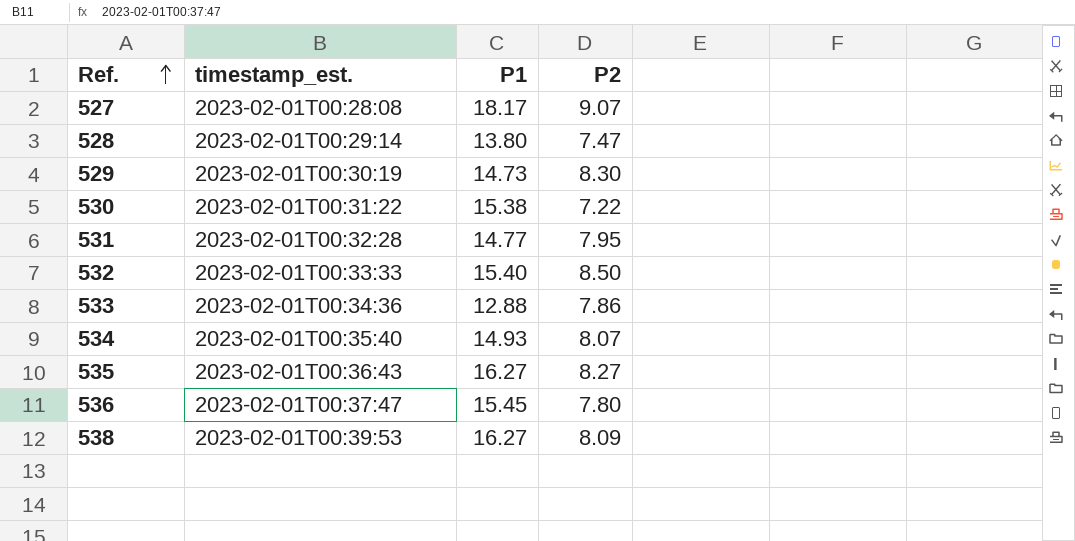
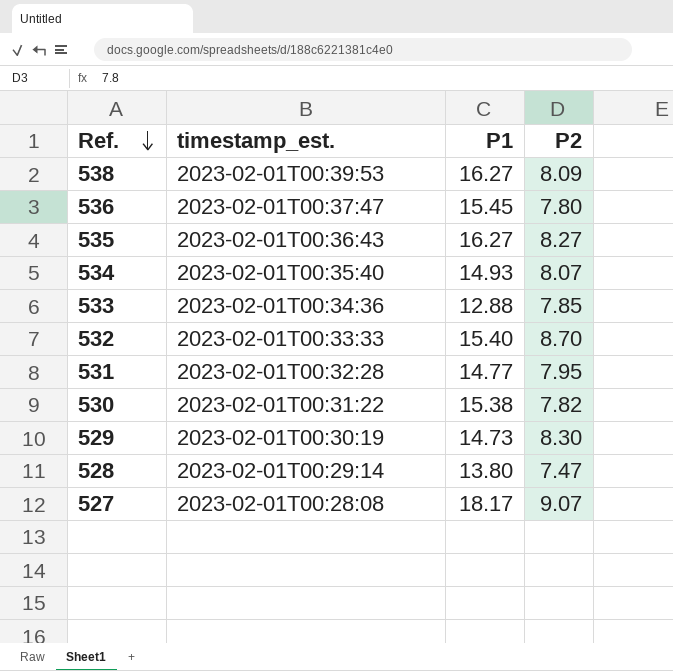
row order: Ref. ascending -> Ref. descending
533 | P2: 7.86 -> 7.85
532 | P2: 8.50 -> 8.70
530 | P2: 7.22 -> 7.82

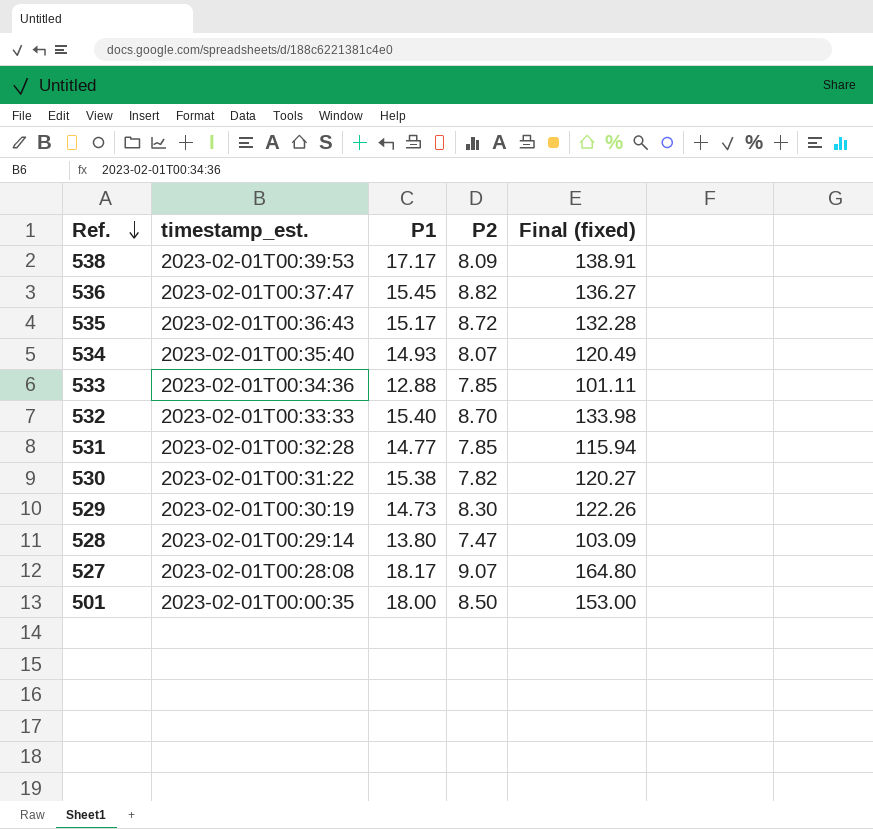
column Final (fixed) | formula: none -> [P1] * [P2]
538 | P1: 16.27 -> 17.17
536 | P2: 7.80 -> 8.82
535 | P1: 16.27 -> 15.17
535 | P2: 8.27 -> 8.72
531 | P2: 7.95 -> 7.85
row 501: none -> 2023-02-01T00:00:35 | 18.00 | 8.50 | 153.00

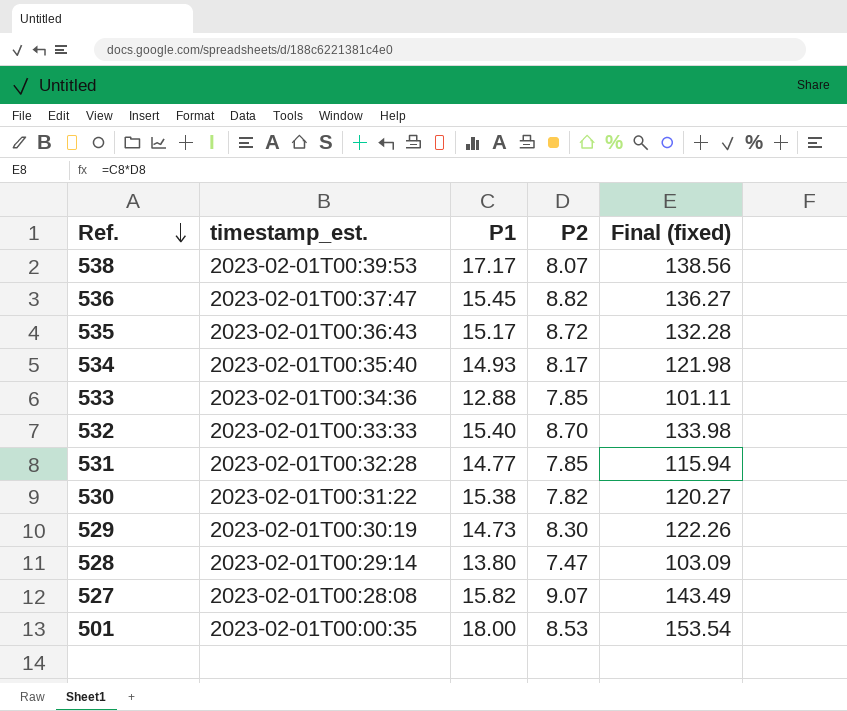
538 | P2: 8.09 -> 8.07
538 | Final (fixed): 138.91 -> 138.56
534 | P2: 8.07 -> 8.17
534 | Final (fixed): 120.49 -> 121.98
527 | P1: 18.17 -> 15.82
527 | Final (fixed): 164.80 -> 143.49
501 | P2: 8.50 -> 8.53
501 | Final (fixed): 153.00 -> 153.54

